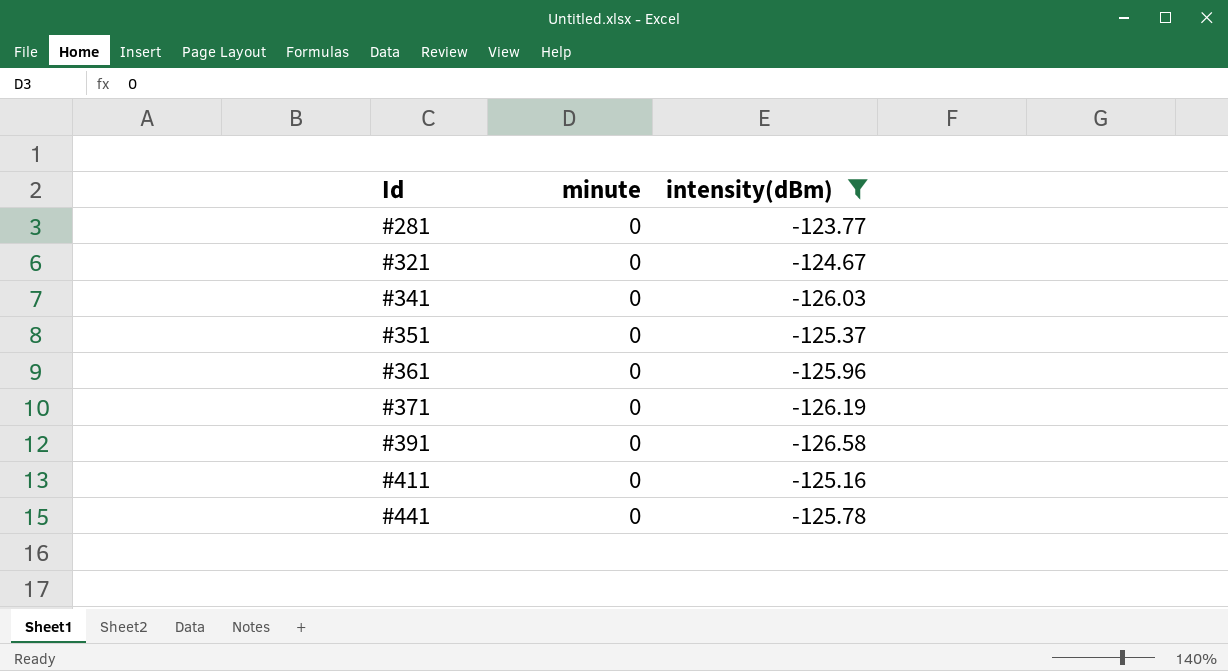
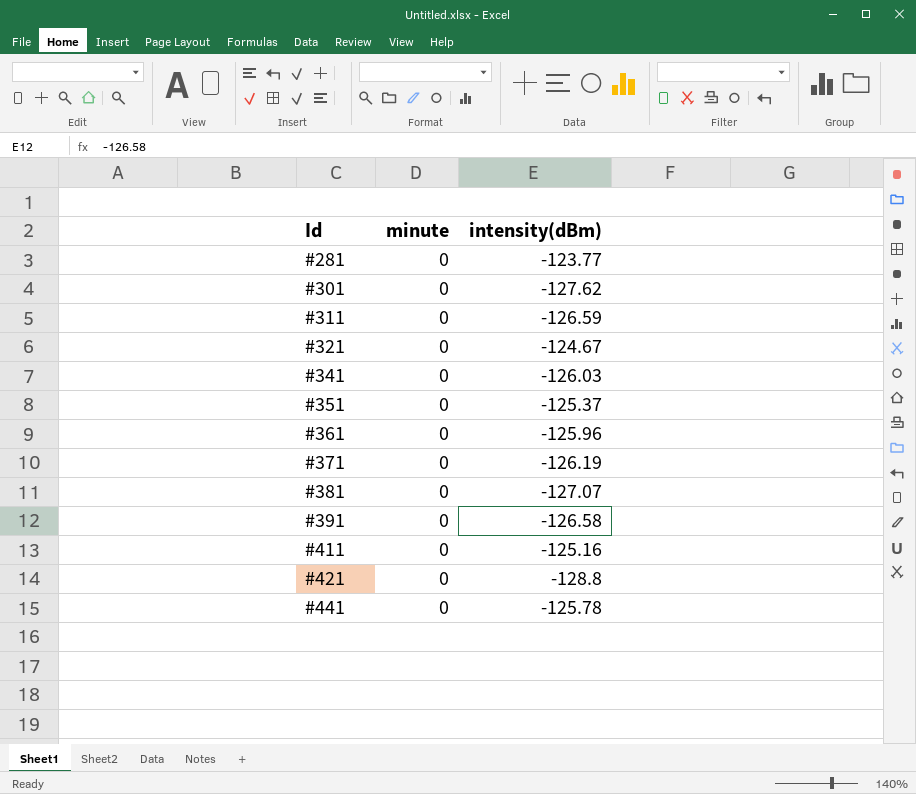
filter: intensity(dBm) >= -126.58 -> none

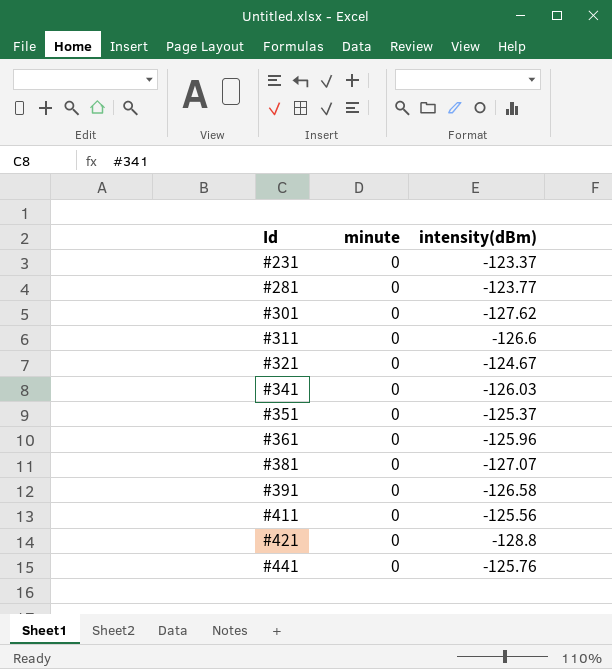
row #371: 0 | -126.19 -> none
row #231: none -> 0 | -123.37
#311 | intensity(dBm): -126.59 -> -126.6
#411 | intensity(dBm): -125.16 -> -125.56
#441 | intensity(dBm): -125.78 -> -125.76

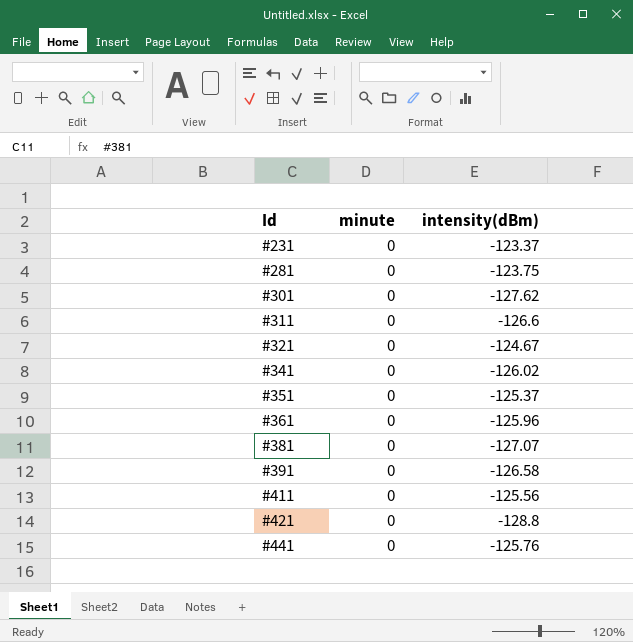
#281 | intensity(dBm): -123.77 -> -123.75
#341 | intensity(dBm): -126.03 -> -126.02

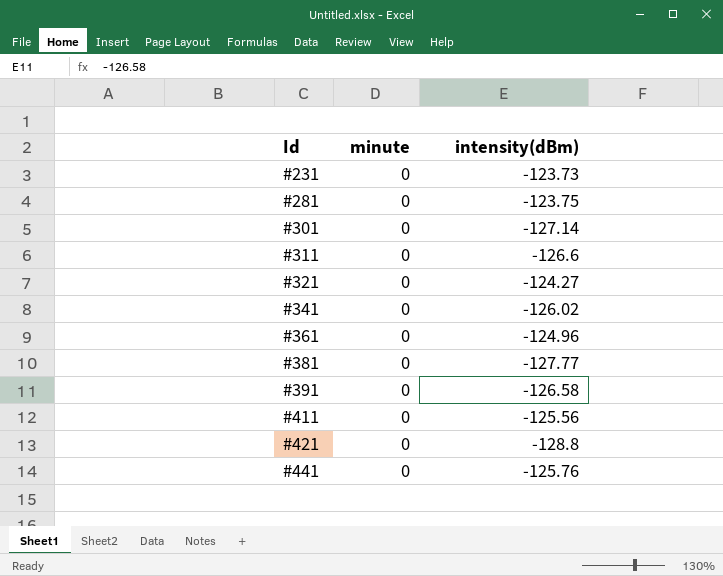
row #351: 0 | -125.37 -> none
#231 | intensity(dBm): -123.37 -> -123.73
#301 | intensity(dBm): -127.62 -> -127.14
#321 | intensity(dBm): -124.67 -> -124.27
#361 | intensity(dBm): -125.96 -> -124.96
#381 | intensity(dBm): -127.07 -> -127.77

